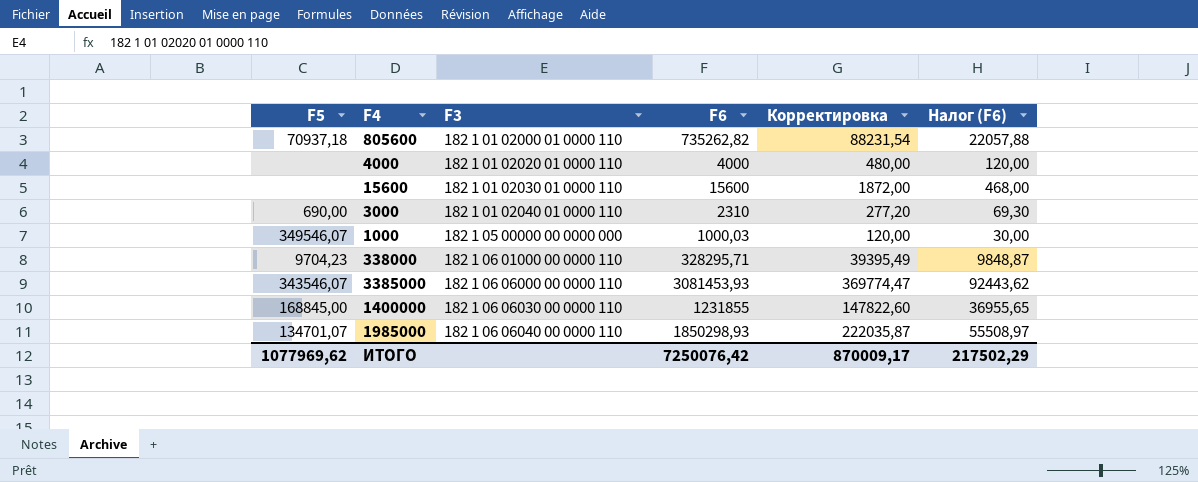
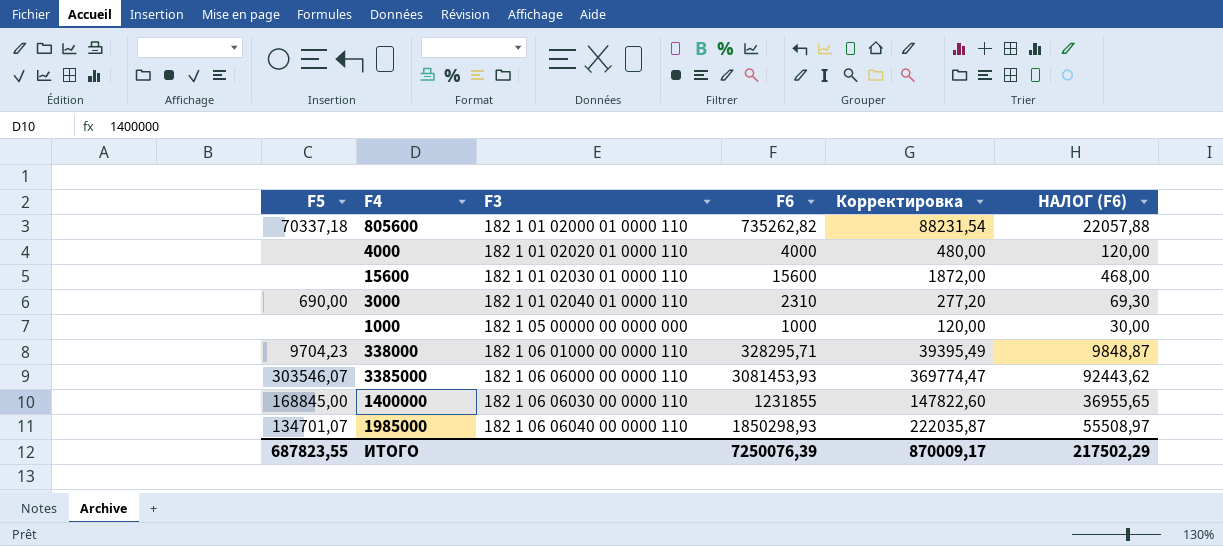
column name: Налог (F6) -> НАЛОГ (F6)
805600 | F5: 70937,18 -> 70337,18
1000 | F5: 349546,07 -> none
1000 | F6: 1000,03 -> 1000
3385000 | F5: 343546,07 -> 303546,07
ИТОГО | F5: 1077969,62 -> 687823,55
ИТОГО | F6: 7250076,42 -> 7250076,39

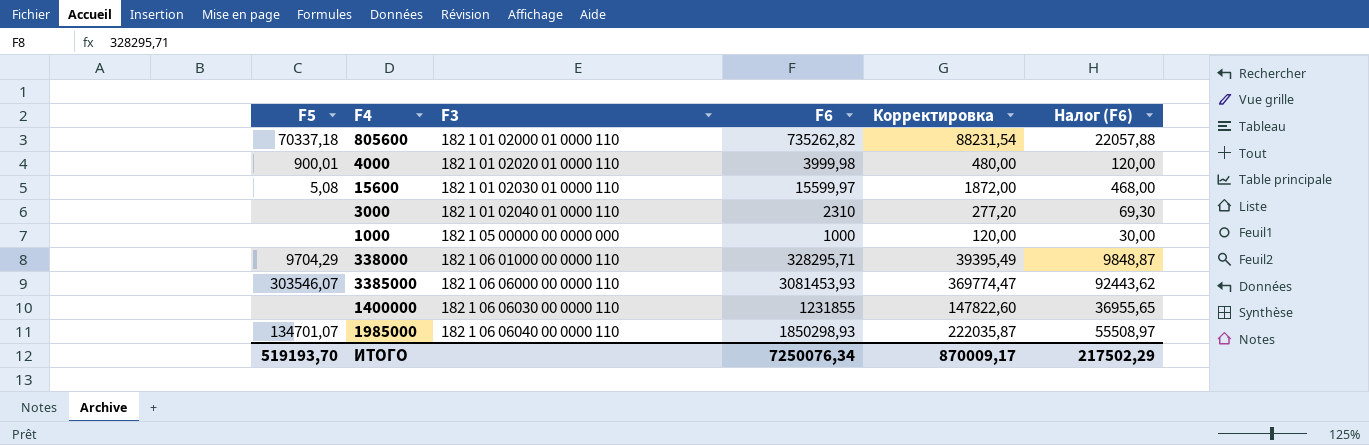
column name: НАЛОГ (F6) -> Налог (F6)
4000 | F5: none -> 900,01
4000 | F6: 4000 -> 3999,98
15600 | F5: none -> 5,08
15600 | F6: 15600 -> 15599,97
3000 | F5: 690,00 -> none
338000 | F5: 9704,23 -> 9704,29
1400000 | F5: 168845,00 -> none
ИТОГО | F5: 687823,55 -> 519193,70
ИТОГО | F6: 7250076,39 -> 7250076,34

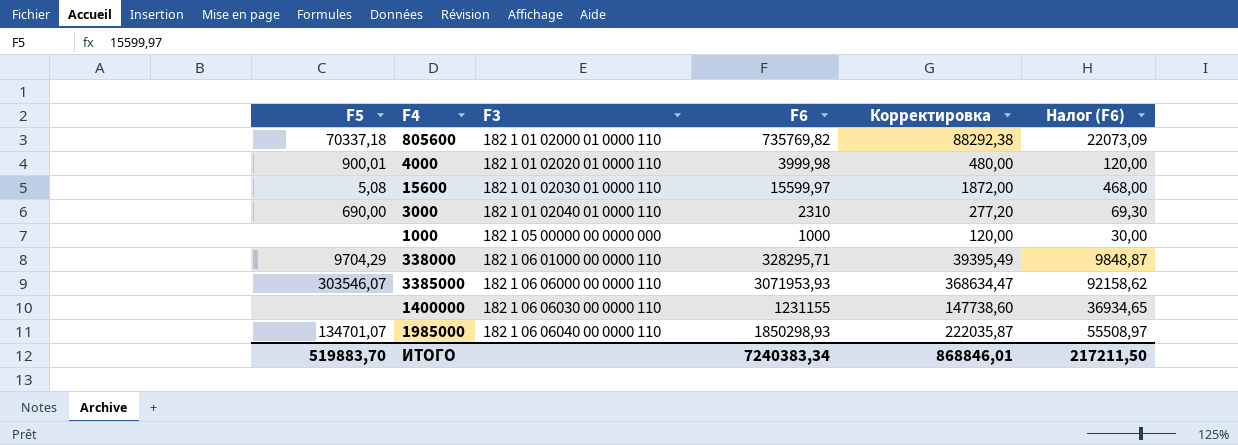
805600 | F6: 735262,82 -> 735769,82
805600 | Корректировка: 88231,54 -> 88292,38
805600 | Налог (F6): 22057,88 -> 22073,09
3000 | F5: none -> 690,00
3385000 | F6: 3081453,93 -> 3071953,93
3385000 | Корректировка: 369774,47 -> 368634,47
3385000 | Налог (F6): 92443,62 -> 92158,62
1400000 | F6: 1231855 -> 1231155
1400000 | Корректировка: 147822,60 -> 147738,60
1400000 | Налог (F6): 36955,65 -> 36934,65
ИТОГО | F5: 519193,70 -> 519883,70
ИТОГО | F6: 7250076,34 -> 7240383,34
ИТОГО | Корректировка: 870009,17 -> 868846,01
ИТОГО | Налог (F6): 217502,29 -> 217211,50

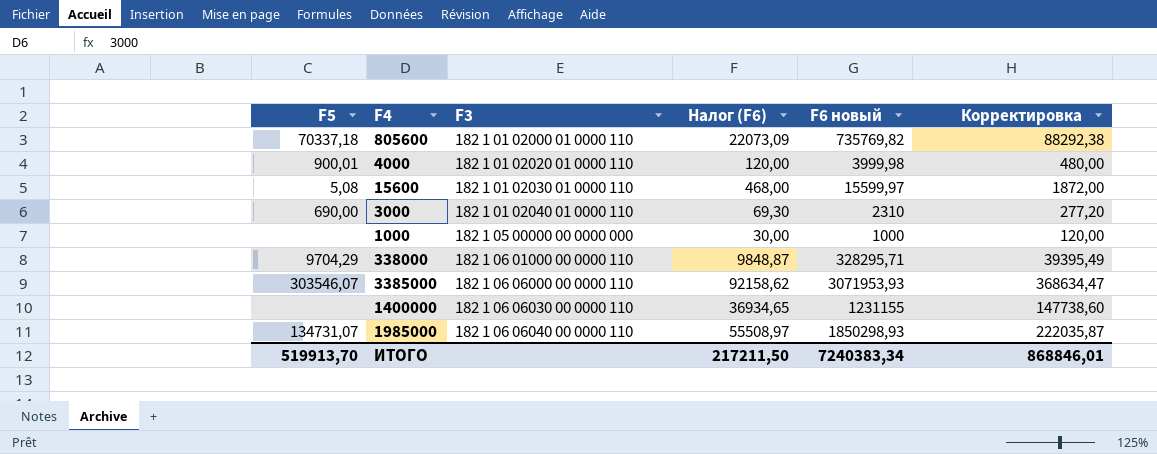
column Налог (F6) | position: 6 -> 4
column name: F6 -> F6 новый
1985000 | F5: 134701,07 -> 134731,07
ИТОГО | F5: 519883,70 -> 519913,70

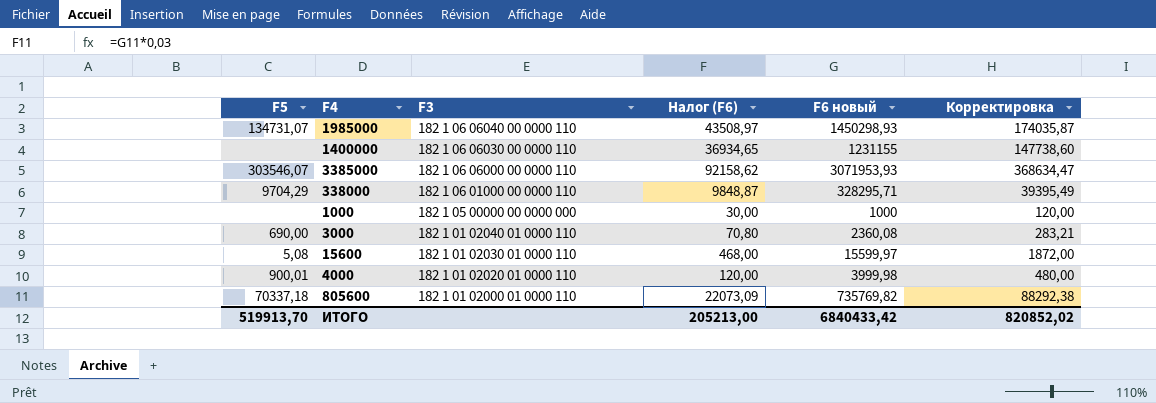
row order: F3 ascending -> F3 descending
1985000 | Налог (F6): 55508,97 -> 43508,97
1985000 | F6 новый: 1850298,93 -> 1450298,93
1985000 | Корректировка: 222035,87 -> 174035,87
3000 | Налог (F6): 69,30 -> 70,80
3000 | F6 новый: 2310 -> 2360,08
3000 | Корректировка: 277,20 -> 283,21
ИТОГО | Налог (F6): 217211,50 -> 205213,00
ИТОГО | F6 новый: 7240383,34 -> 6840433,42
ИТОГО | Корректировка: 868846,01 -> 820852,02

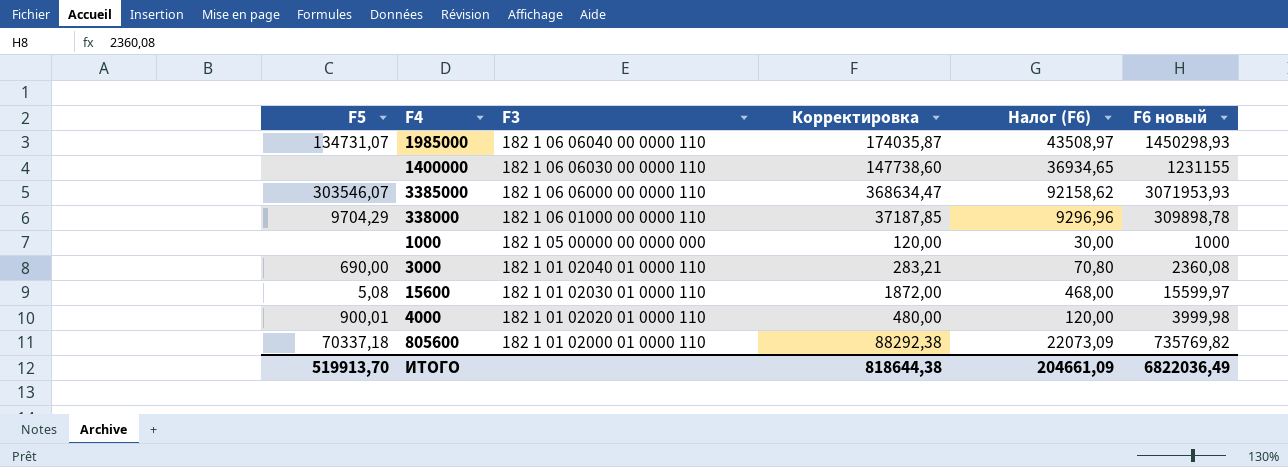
column Корректировка | position: 6 -> 4
338000 | Корректировка: 39395,49 -> 37187,85
338000 | Налог (F6): 9848,87 -> 9296,96
338000 | F6 новый: 328295,71 -> 309898,78
ИТОГО | Корректировка: 820852,02 -> 818644,38
ИТОГО | Налог (F6): 205213,00 -> 204661,09
ИТОГО | F6 новый: 6840433,42 -> 6822036,49

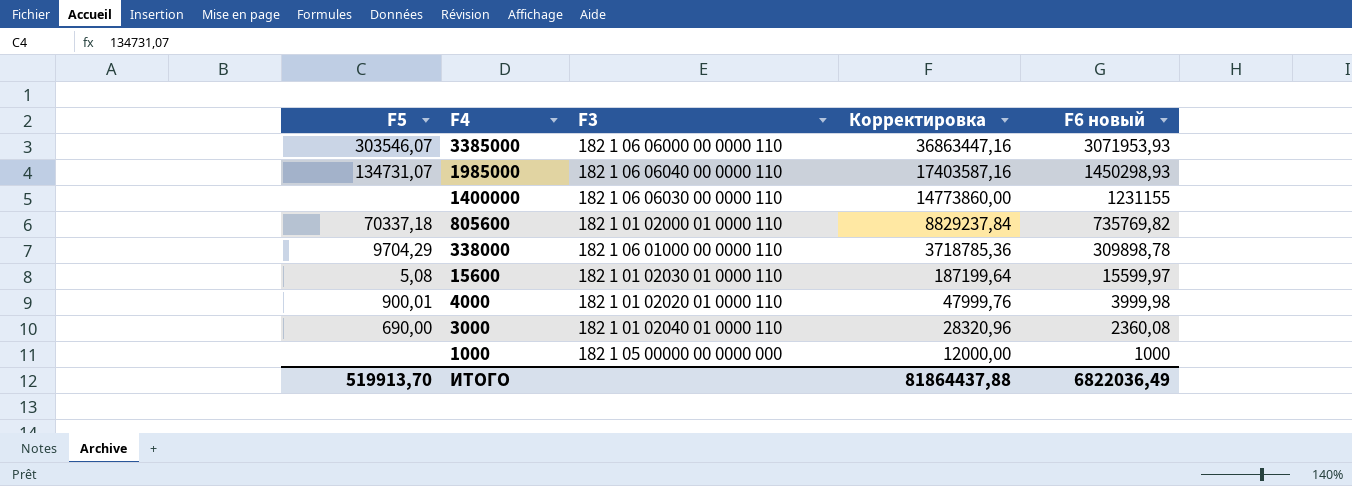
row order: F3 descending -> F4 descending
column Налог (F6) | formula: [F6 новый] * 0,03 -> none
column Корректировка | formula: [F6 новый] * 0,12 -> [F6 новый] * 12
ИТОГО | Корректировка: 818644,38 -> 81864437,88

